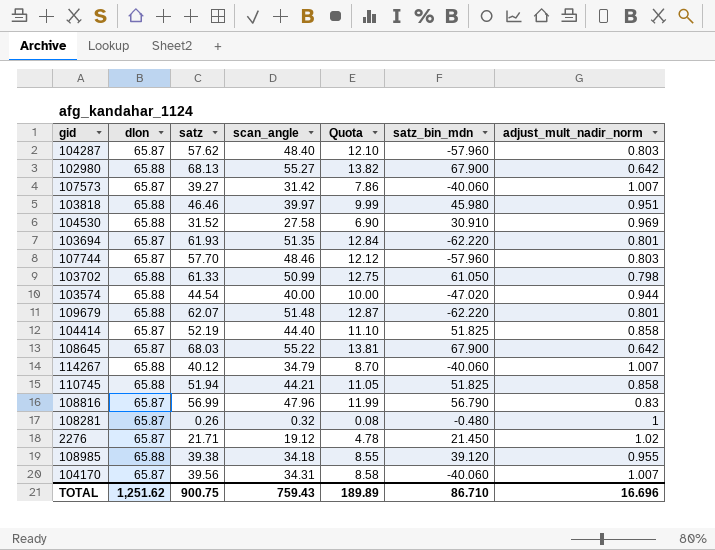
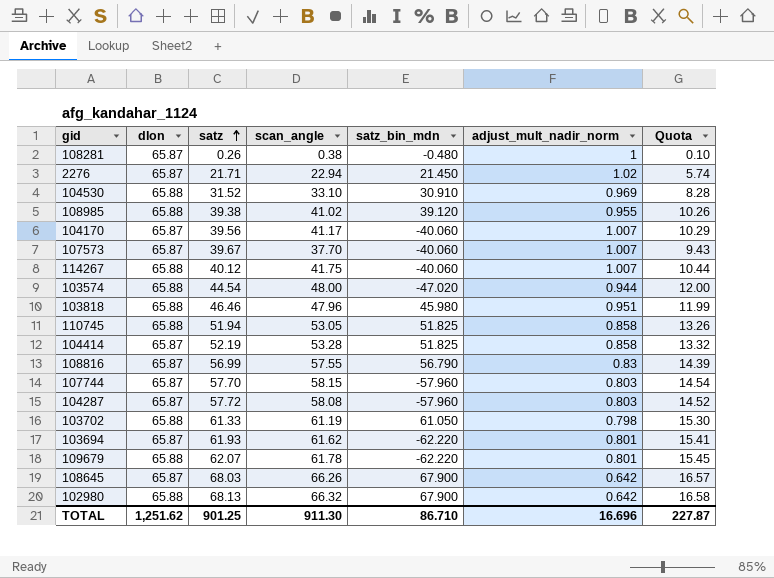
row order: none -> satz ascending
column Quota | position: 5 -> 7
108281 | scan_angle: 0.32 -> 0.38
108281 | Quota: 0.08 -> 0.10
2276 | scan_angle: 19.12 -> 22.94
2276 | Quota: 4.78 -> 5.74
104530 | scan_angle: 27.58 -> 33.10
104530 | Quota: 6.90 -> 8.28
108985 | scan_angle: 34.18 -> 41.02
108985 | Quota: 8.55 -> 10.26
104170 | scan_angle: 34.31 -> 41.17
104170 | Quota: 8.58 -> 10.29
107573 | satz: 39.27 -> 39.67
107573 | scan_angle: 31.42 -> 37.70
107573 | Quota: 7.86 -> 9.43
114267 | scan_angle: 34.79 -> 41.75
114267 | Quota: 8.70 -> 10.44
103574 | scan_angle: 40.00 -> 48.00
103574 | Quota: 10.00 -> 12.00
103818 | scan_angle: 39.97 -> 47.96
103818 | Quota: 9.99 -> 11.99
110745 | scan_angle: 44.21 -> 53.05
110745 | Quota: 11.05 -> 13.26
104414 | scan_angle: 44.40 -> 53.28
104414 | Quota: 11.10 -> 13.32
108816 | scan_angle: 47.96 -> 57.55
108816 | Quota: 11.99 -> 14.39
107744 | scan_angle: 48.46 -> 58.15
107744 | Quota: 12.12 -> 14.54
104287 | satz: 57.62 -> 57.72
104287 | scan_angle: 48.40 -> 58.08
104287 | Quota: 12.10 -> 14.52
103702 | scan_angle: 50.99 -> 61.19
103702 | Quota: 12.75 -> 15.30
103694 | scan_angle: 51.35 -> 61.62
103694 | Quota: 12.84 -> 15.41
109679 | scan_angle: 51.48 -> 61.78
109679 | Quota: 12.87 -> 15.45
108645 | scan_angle: 55.22 -> 66.26
108645 | Quota: 13.81 -> 16.57
102980 | scan_angle: 55.27 -> 66.32
102980 | Quota: 13.82 -> 16.58
TOTAL | satz: 900.75 -> 901.25
TOTAL | scan_angle: 759.43 -> 911.30
TOTAL | Quota: 189.89 -> 227.87

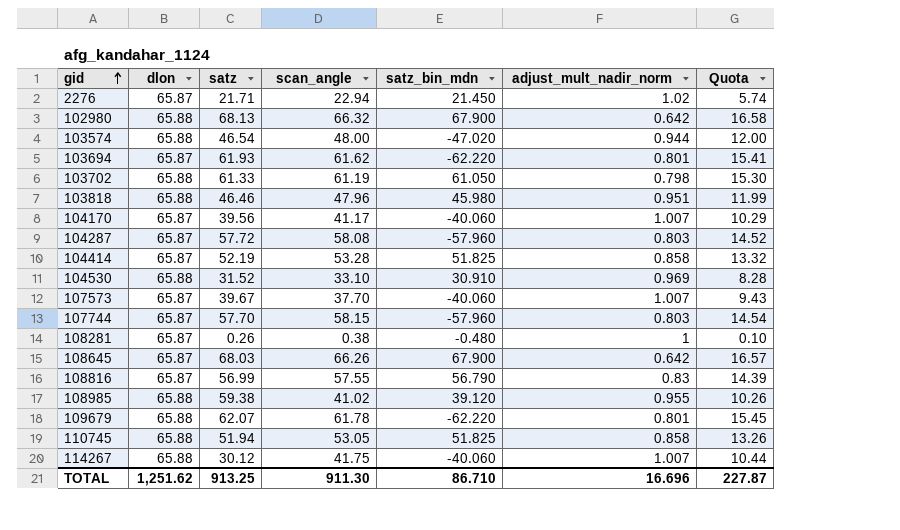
row order: satz ascending -> gid ascending
103574 | satz: 44.54 -> 46.54
108985 | satz: 39.38 -> 59.38
114267 | satz: 40.12 -> 30.12
TOTAL | satz: 901.25 -> 913.25

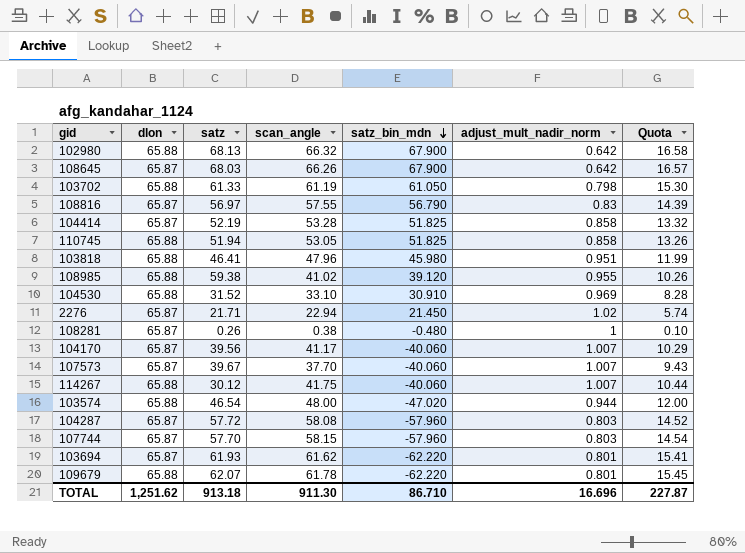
row order: gid ascending -> satz_bin_mdn descending
108816 | satz: 56.99 -> 56.97
103818 | satz: 46.46 -> 46.41
TOTAL | satz: 913.25 -> 913.18

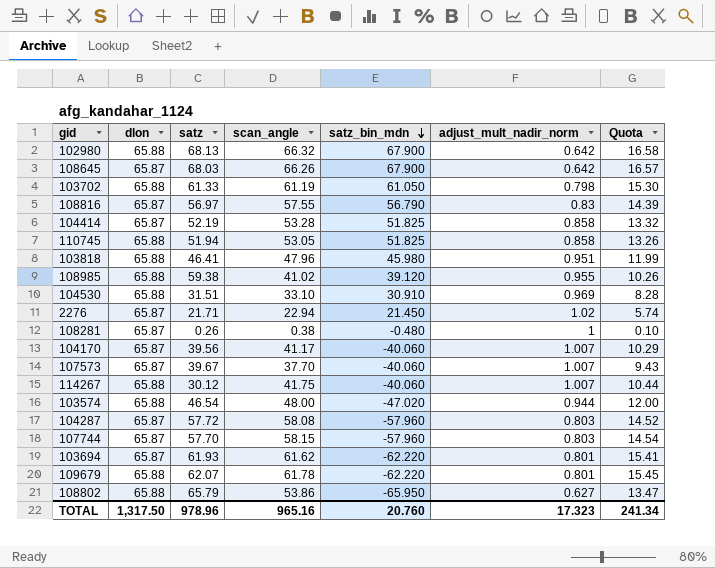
104530 | satz: 31.52 -> 31.51
row 108802: none -> 65.88 | 65.79 | 53.86 | -65.950 | 0.627 | 13.47
TOTAL | dlon: 1,251.62 -> 1,317.50
TOTAL | satz: 913.18 -> 978.96
TOTAL | scan_angle: 911.30 -> 965.16
TOTAL | satz_bin_mdn: 86.710 -> 20.760
TOTAL | adjust_mult_nadir_norm: 16.696 -> 17.323
TOTAL | Quota: 227.87 -> 241.34

